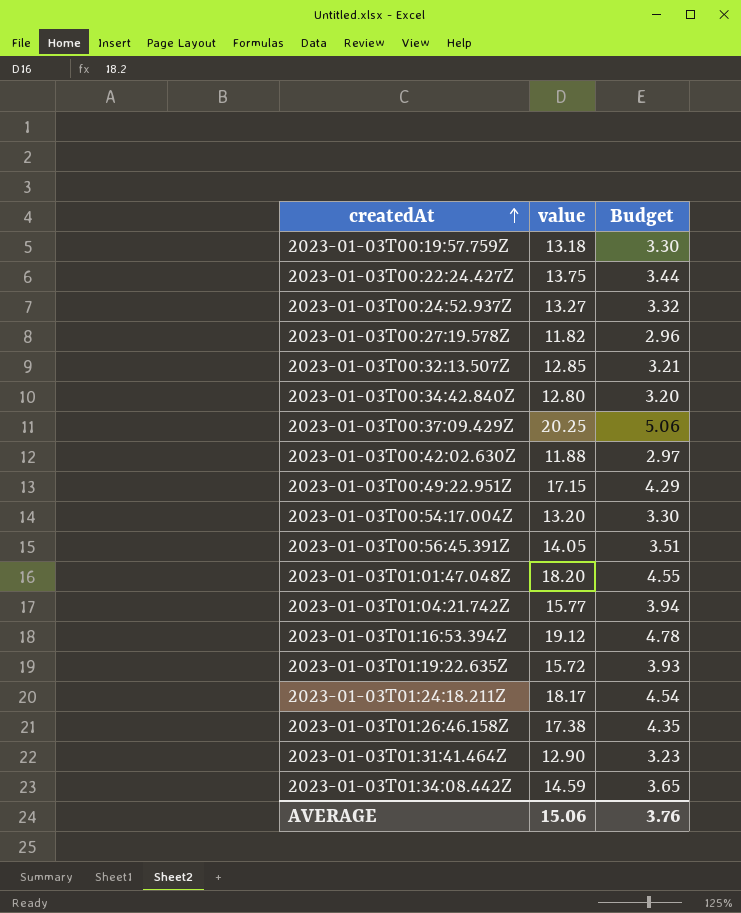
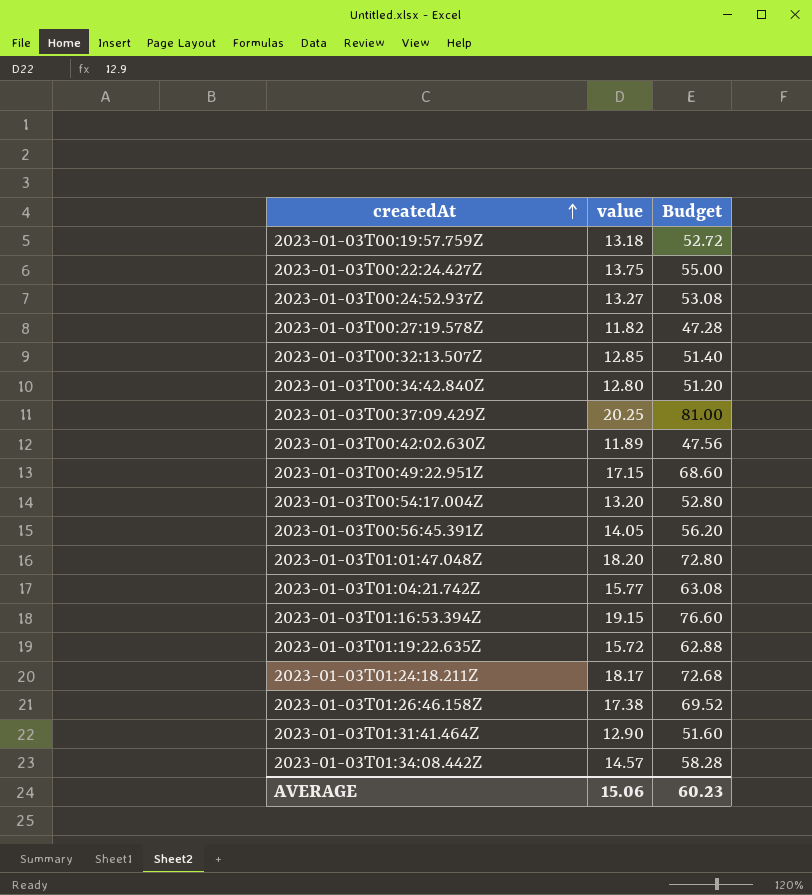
column Budget | formula: [value] * 0.25 -> [value] * 4
2023-01-03T00:42:02.630Z | value: 11.88 -> 11.89
2023-01-03T01:16:53.394Z | value: 19.12 -> 19.15
2023-01-03T01:34:08.442Z | value: 14.59 -> 14.57
AVERAGE | Budget: 3.76 -> 60.23

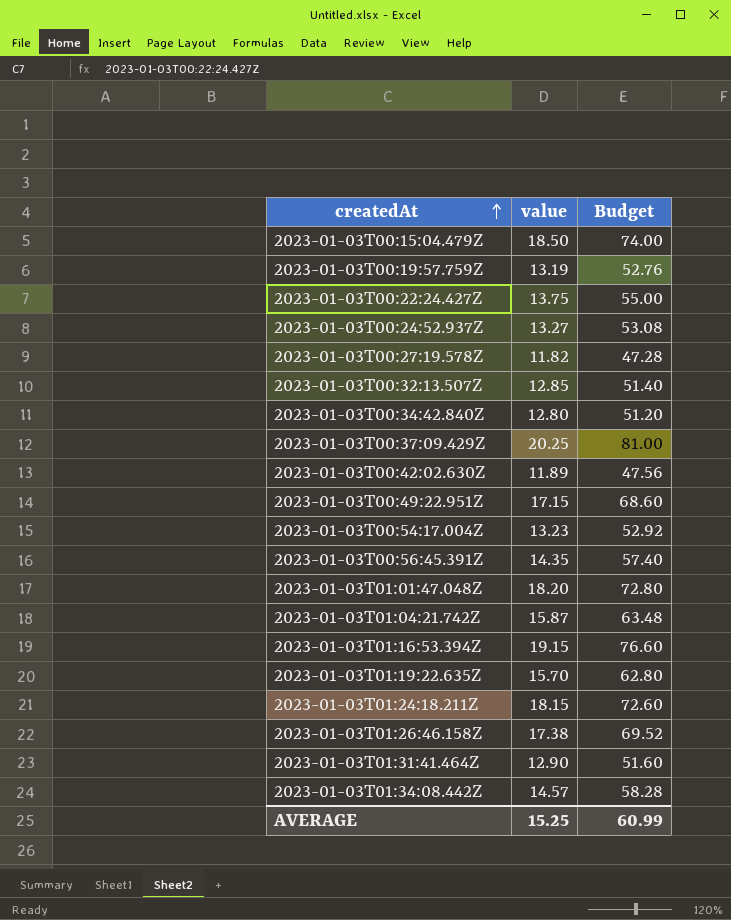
row 2023-01-03T00:15:04.479Z: none -> 18.50 | 74.00
2023-01-03T00:19:57.759Z | value: 13.18 -> 13.19
2023-01-03T00:19:57.759Z | Budget: 52.72 -> 52.76
2023-01-03T00:54:17.004Z | value: 13.20 -> 13.23
2023-01-03T00:54:17.004Z | Budget: 52.80 -> 52.92
2023-01-03T00:56:45.391Z | value: 14.05 -> 14.35
2023-01-03T00:56:45.391Z | Budget: 56.20 -> 57.40
2023-01-03T01:04:21.742Z | value: 15.77 -> 15.87
2023-01-03T01:04:21.742Z | Budget: 63.08 -> 63.48
2023-01-03T01:19:22.635Z | value: 15.72 -> 15.70
2023-01-03T01:19:22.635Z | Budget: 62.88 -> 62.80
2023-01-03T01:24:18.211Z | value: 18.17 -> 18.15
2023-01-03T01:24:18.211Z | Budget: 72.68 -> 72.60
AVERAGE | value: 15.06 -> 15.25
AVERAGE | Budget: 60.23 -> 60.99

